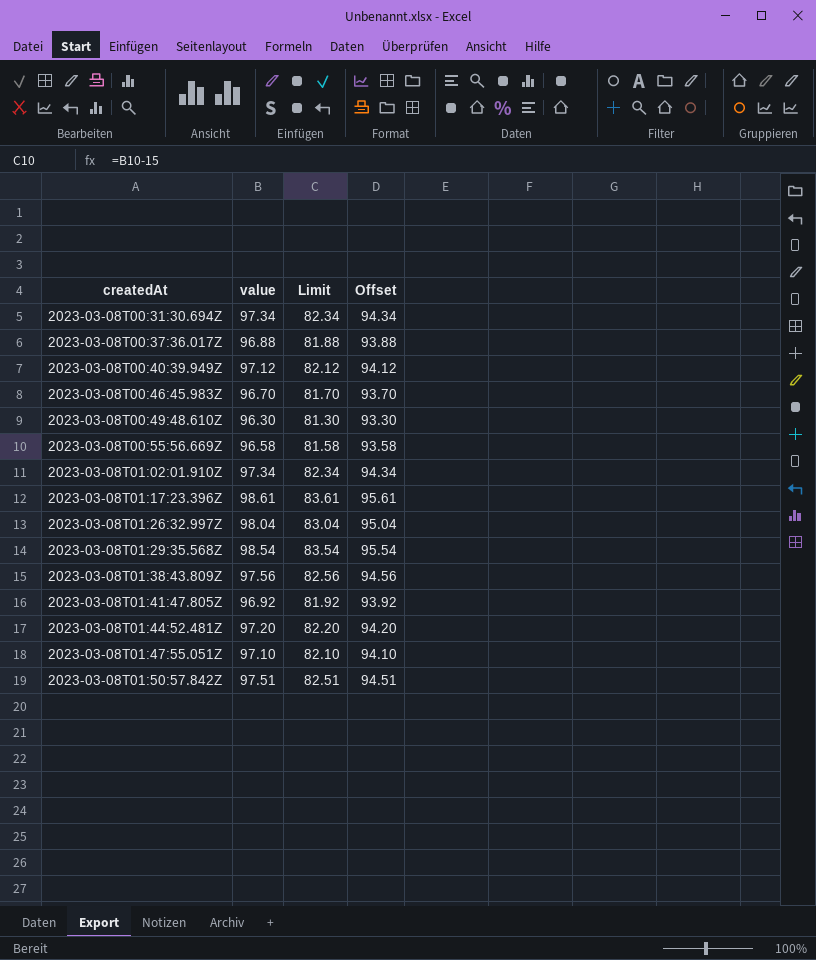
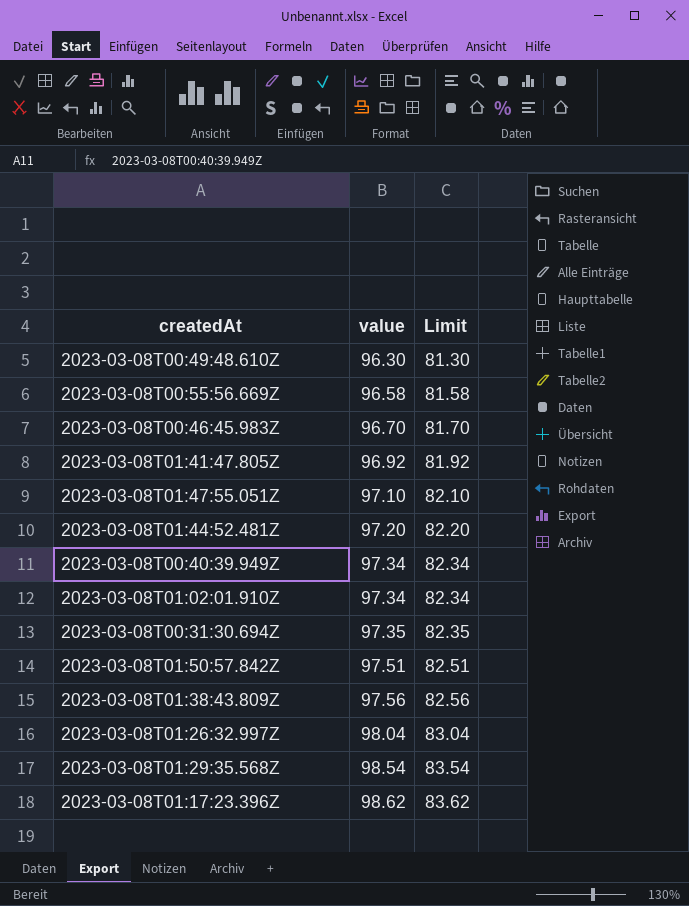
row order: createdAt ascending -> value ascending
column Offset | formula: [value] - 3 -> none
row 2023-03-08T00:37:36.017Z: 96.88 | 81.88 | 93.88 -> none
2023-03-08T00:40:39.949Z | value: 97.12 -> 97.34
2023-03-08T00:40:39.949Z | Limit: 82.12 -> 82.34
2023-03-08T00:31:30.694Z | value: 97.34 -> 97.35
2023-03-08T00:31:30.694Z | Limit: 82.34 -> 82.35
2023-03-08T01:17:23.396Z | value: 98.61 -> 98.62
2023-03-08T01:17:23.396Z | Limit: 83.61 -> 83.62

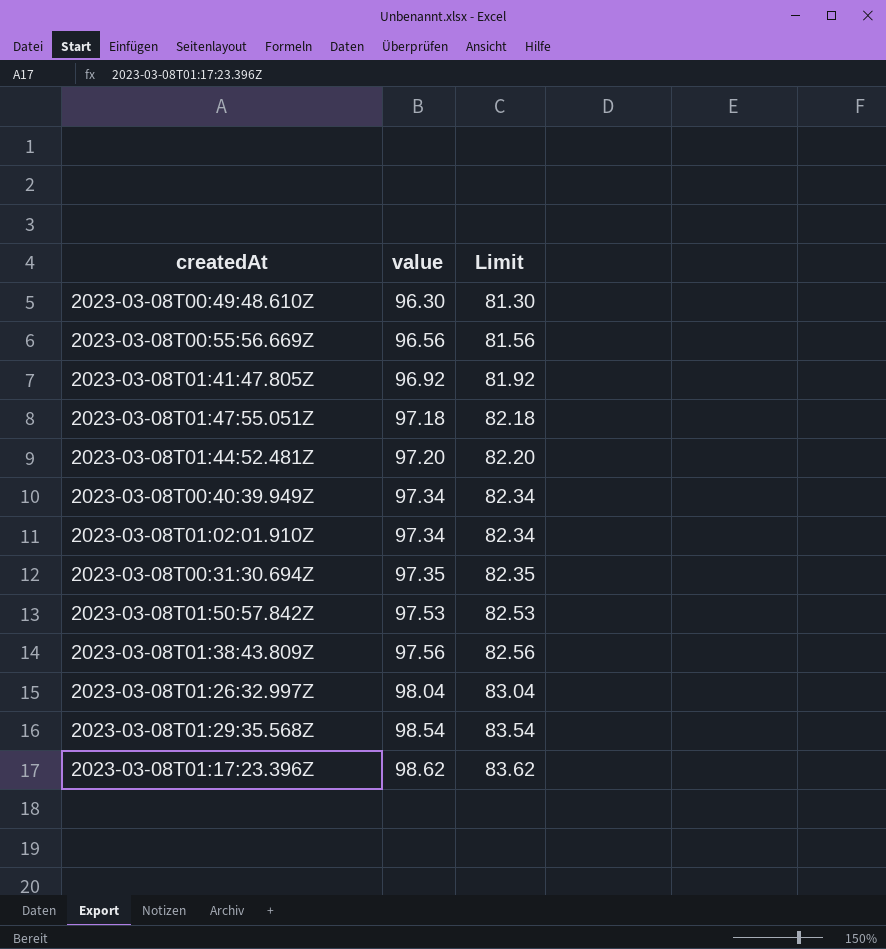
row 2023-03-08T00:46:45.983Z: 96.70 | 81.70 -> none
2023-03-08T00:55:56.669Z | value: 96.58 -> 96.56
2023-03-08T00:55:56.669Z | Limit: 81.58 -> 81.56
2023-03-08T01:47:55.051Z | value: 97.10 -> 97.18
2023-03-08T01:47:55.051Z | Limit: 82.10 -> 82.18
2023-03-08T01:50:57.842Z | value: 97.51 -> 97.53
2023-03-08T01:50:57.842Z | Limit: 82.51 -> 82.53

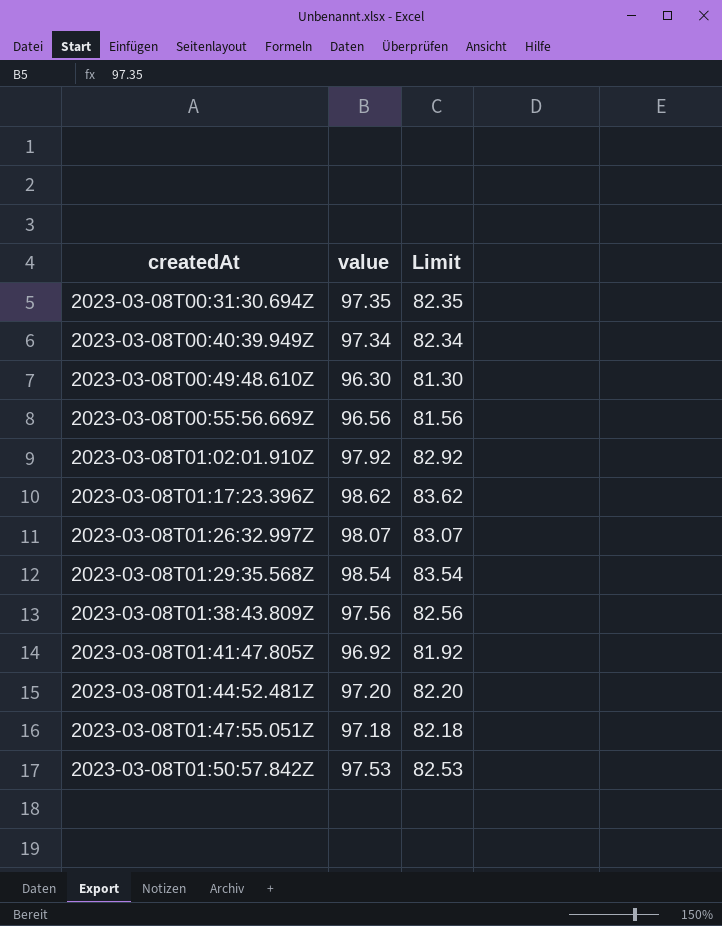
row order: value ascending -> createdAt ascending
2023-03-08T01:02:01.910Z | value: 97.34 -> 97.92
2023-03-08T01:02:01.910Z | Limit: 82.34 -> 82.92
2023-03-08T01:26:32.997Z | value: 98.04 -> 98.07
2023-03-08T01:26:32.997Z | Limit: 83.04 -> 83.07

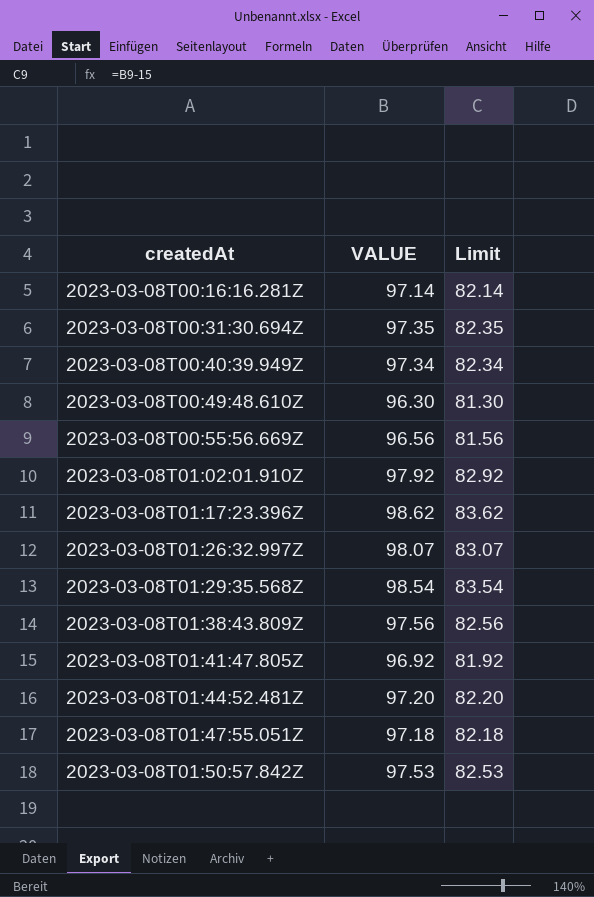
column name: value -> VALUE
row 2023-03-08T00:16:16.281Z: none -> 97.14 | 82.14

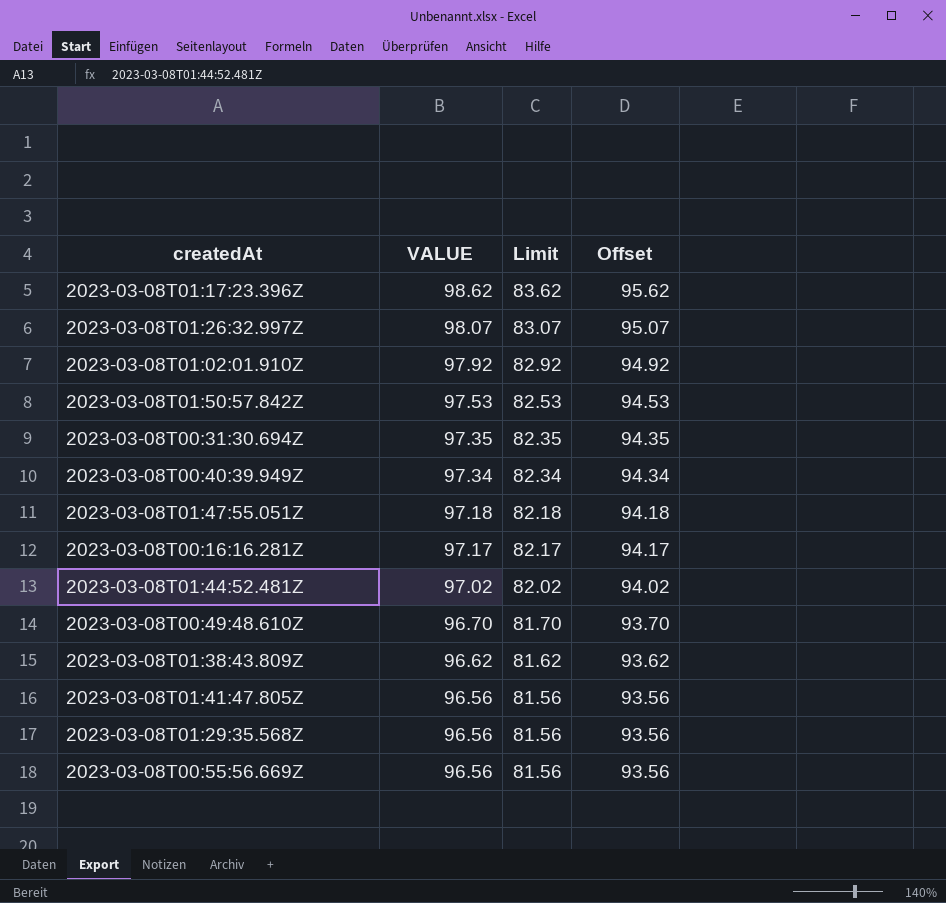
row order: createdAt ascending -> VALUE descending
column Offset | formula: none -> [VALUE] - 3
2023-03-08T00:16:16.281Z | VALUE: 97.14 -> 97.17
2023-03-08T00:16:16.281Z | Limit: 82.14 -> 82.17
2023-03-08T01:44:52.481Z | VALUE: 97.20 -> 97.02
2023-03-08T01:44:52.481Z | Limit: 82.20 -> 82.02
2023-03-08T00:49:48.610Z | VALUE: 96.30 -> 96.70
2023-03-08T00:49:48.610Z | Limit: 81.30 -> 81.70
2023-03-08T01:38:43.809Z | VALUE: 97.56 -> 96.62
2023-03-08T01:38:43.809Z | Limit: 82.56 -> 81.62
2023-03-08T01:41:47.805Z | VALUE: 96.92 -> 96.56
2023-03-08T01:41:47.805Z | Limit: 81.92 -> 81.56
2023-03-08T01:29:35.568Z | VALUE: 98.54 -> 96.56
2023-03-08T01:29:35.568Z | Limit: 83.54 -> 81.56

